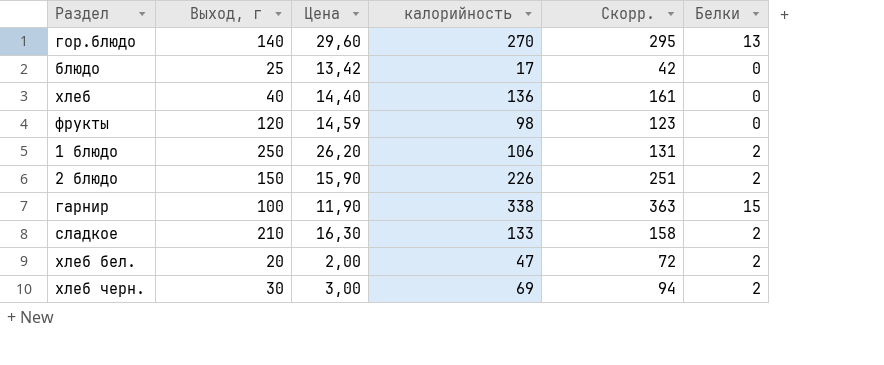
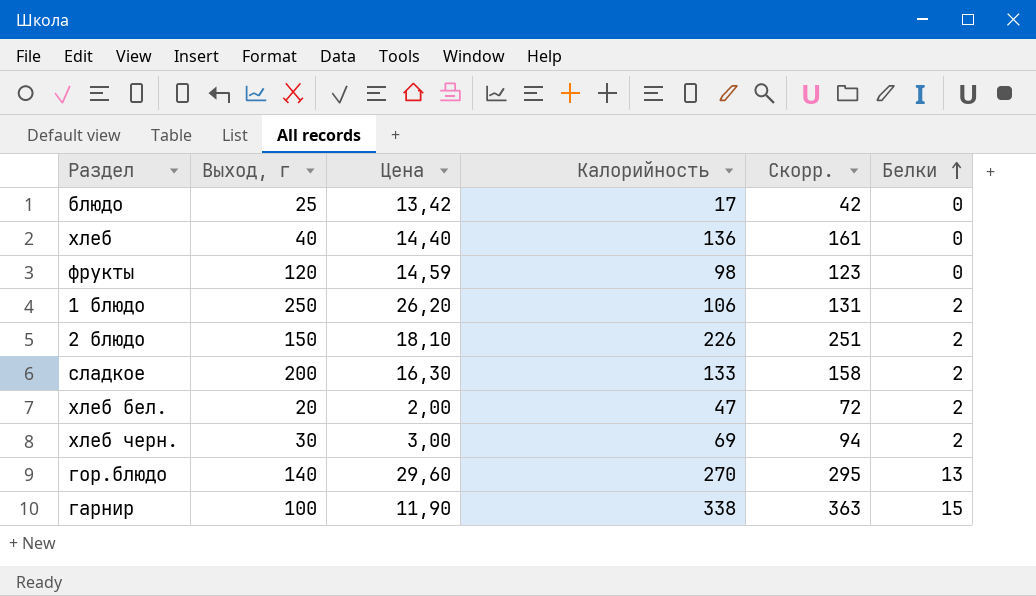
row order: none -> Белки ascending
column name: калорийность -> Калорийность
2 блюдо | Цена: 15,90 -> 18,10
сладкое | Выход, г: 210 -> 200

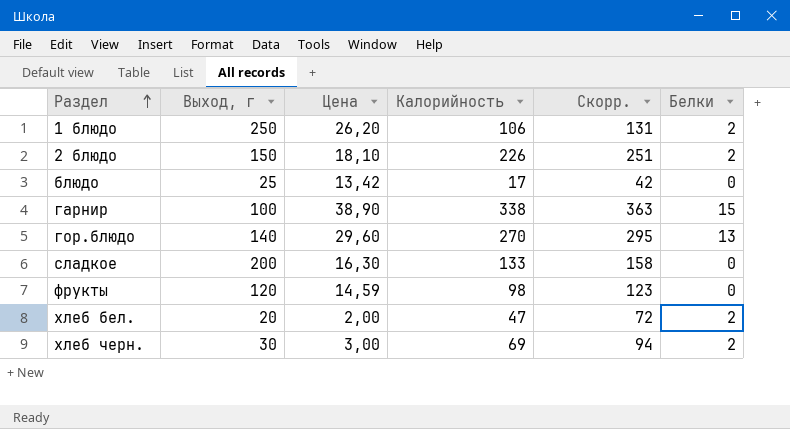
row order: Белки ascending -> Раздел ascending
row хлеб: 40 | 14,40 | 136 | 161 | 0 -> none
гарнир | Цена: 11,90 -> 38,90
сладкое | Белки: 2 -> 0

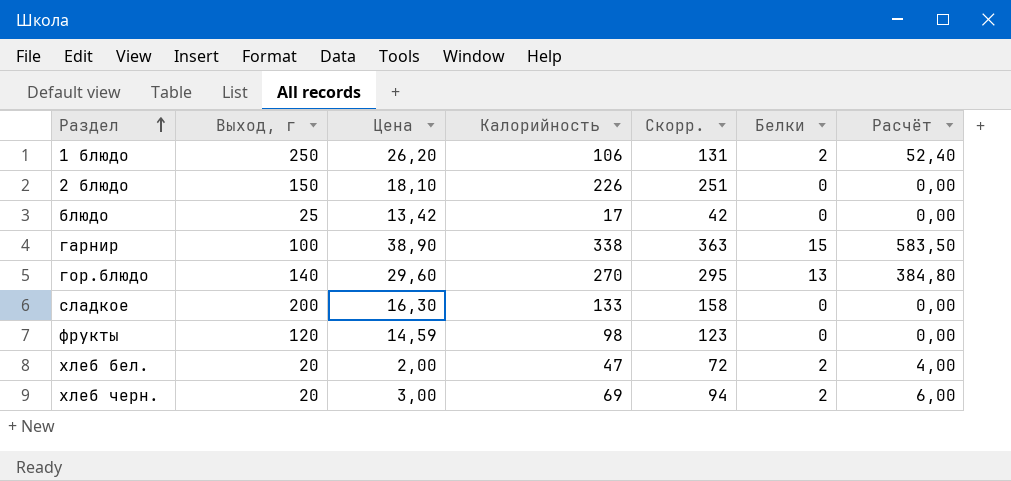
column Расчёт | formula: none -> [Цена] * [Белки]
2 блюдо | Белки: 2 -> 0
хлеб черн. | Выход, г: 30 -> 20

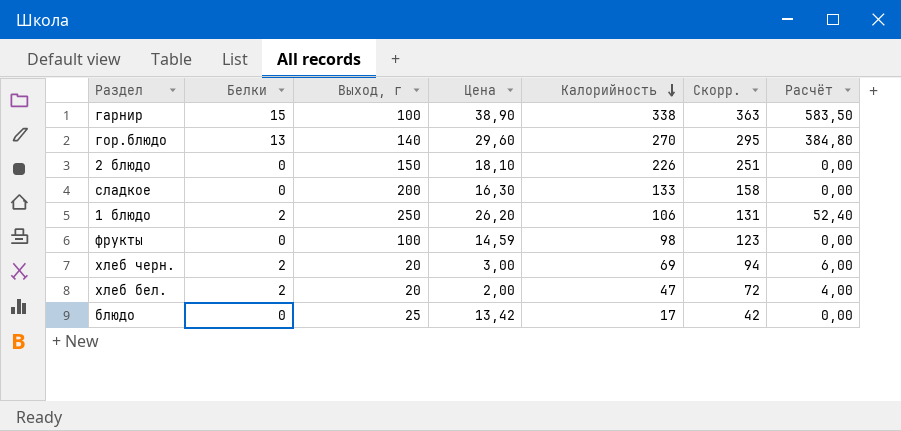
row order: Раздел ascending -> Калорийность descending
column Белки | position: 6 -> 2
фрукты | Выход, г: 120 -> 100

